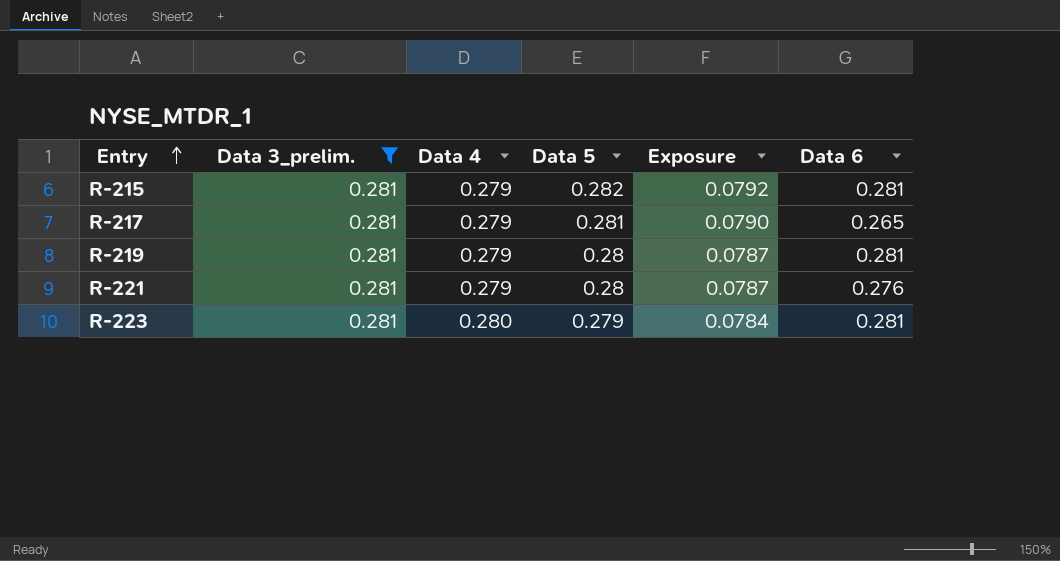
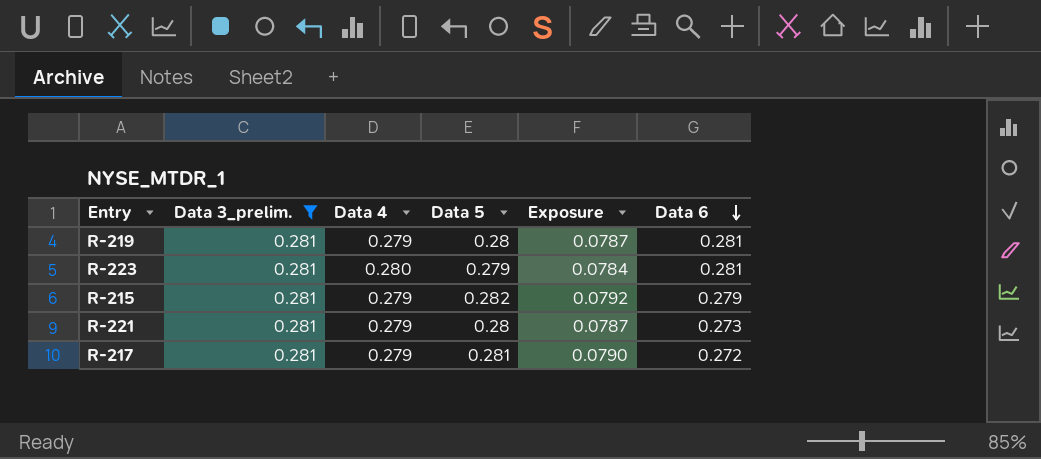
row order: Entry ascending -> Data 6 descending
R-215 | Data 6: 0.281 -> 0.279
R-221 | Data 6: 0.276 -> 0.273
R-217 | Data 6: 0.265 -> 0.272

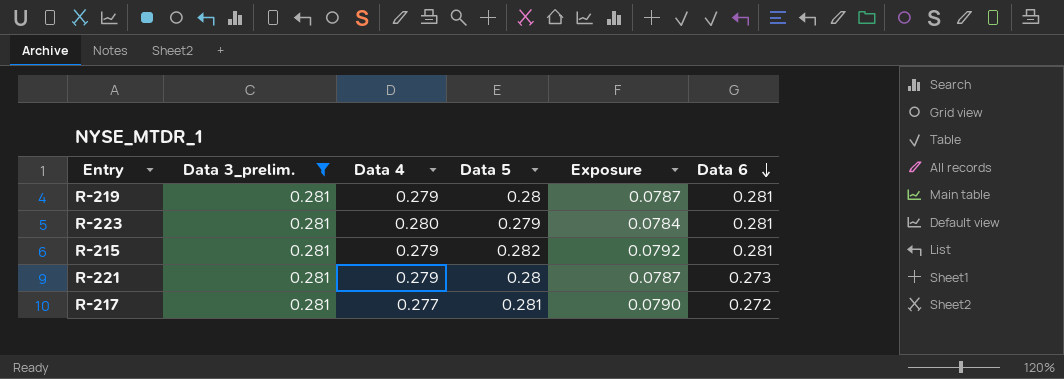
R-215 | Data 6: 0.279 -> 0.281
R-217 | Data 4: 0.279 -> 0.277

